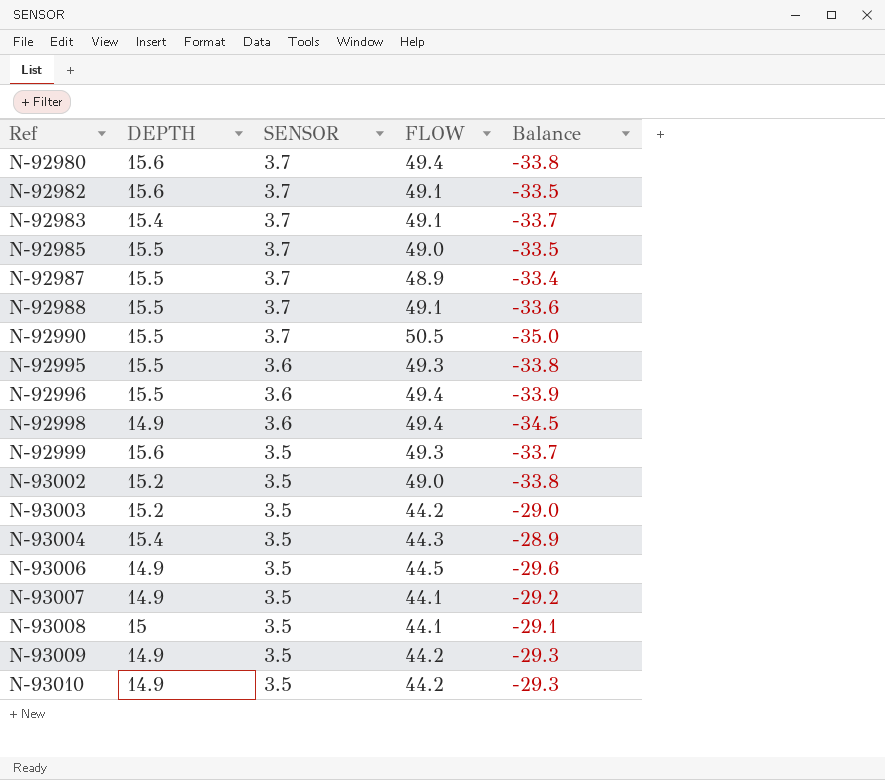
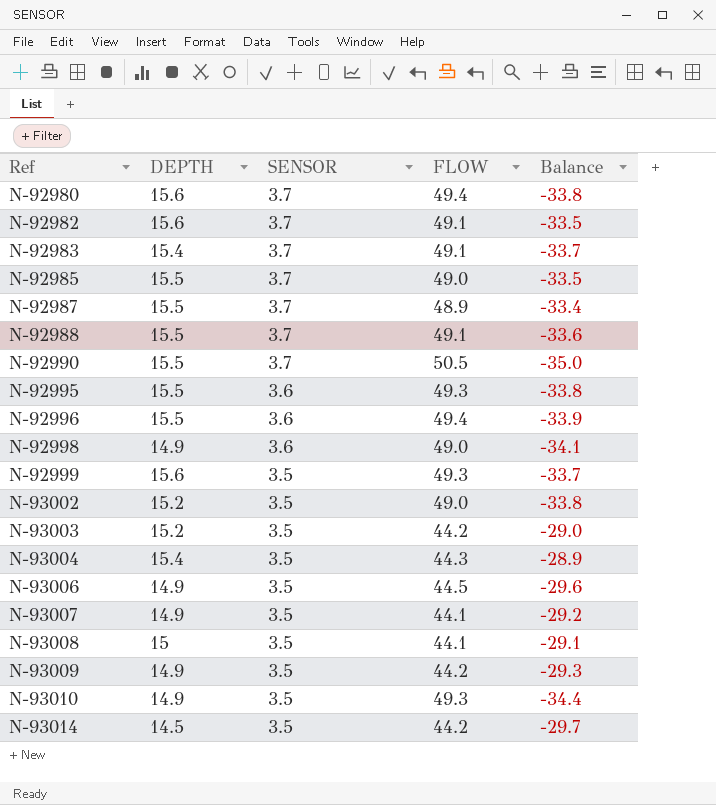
N-92998 | FLOW: 49.4 -> 49.0
N-92998 | Balance: -34.5 -> -34.1
N-93010 | FLOW: 44.2 -> 49.3
N-93010 | Balance: -29.3 -> -34.4
row N-93014: none -> 14.5 | 3.5 | 44.2 | -29.7

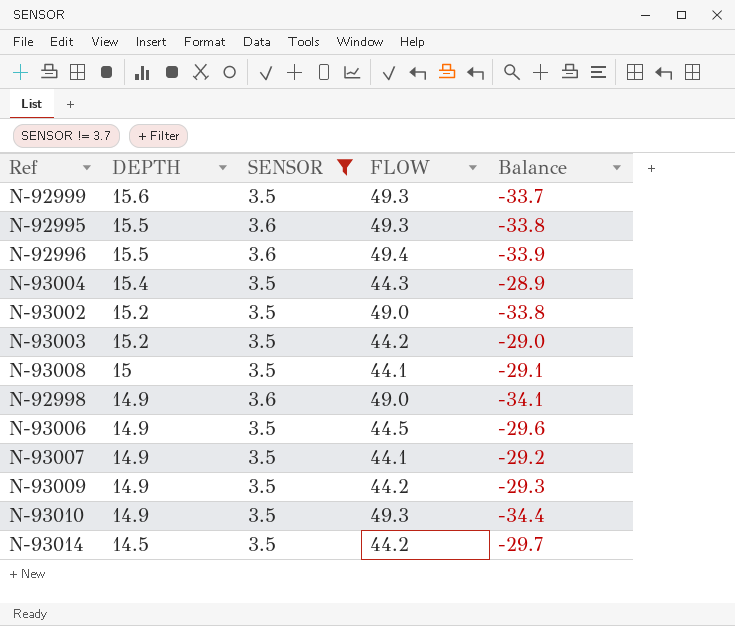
filter: none -> SENSOR != 3.7
row order: Ref ascending -> DEPTH descending

